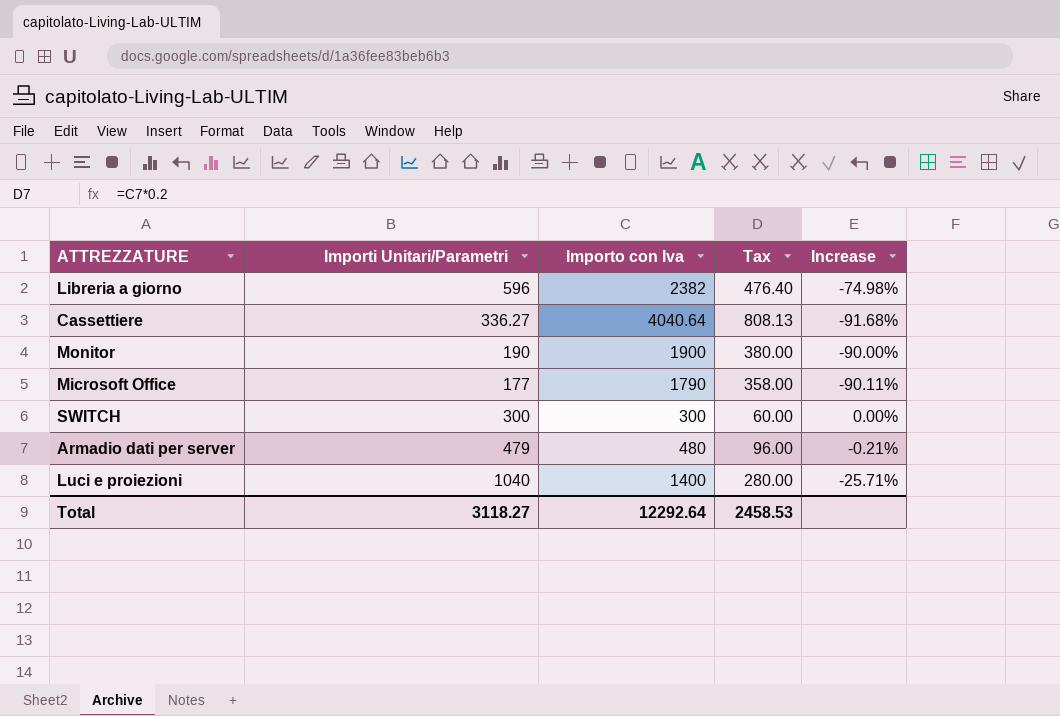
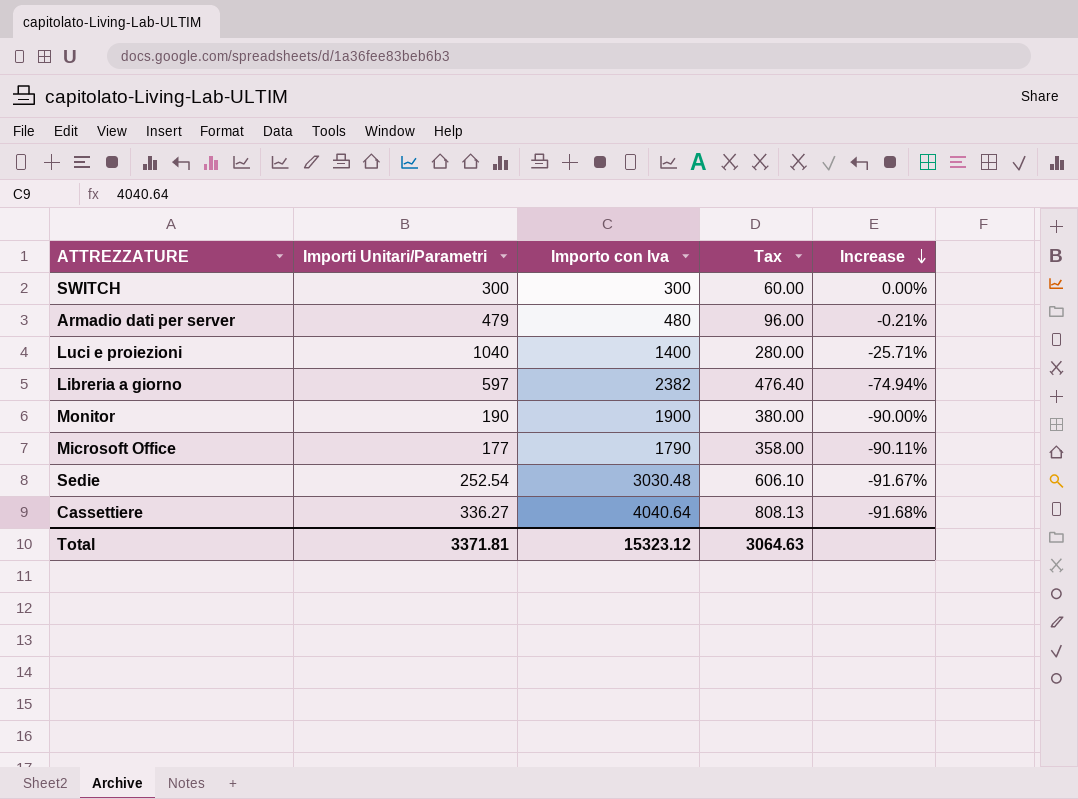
row order: none -> Increase descending
Libreria a giorno | Importi Unitari/Parametri: 596 -> 597
Libreria a giorno | Increase: -74.98% -> -74.94%
row Sedie: none -> 252.54 | 3030.48 | 606.10 | -91.67%
Total | Importi Unitari/Parametri: 3118.27 -> 3371.81
Total | Importo con Iva: 12292.64 -> 15323.12
Total | Tax: 2458.53 -> 3064.63

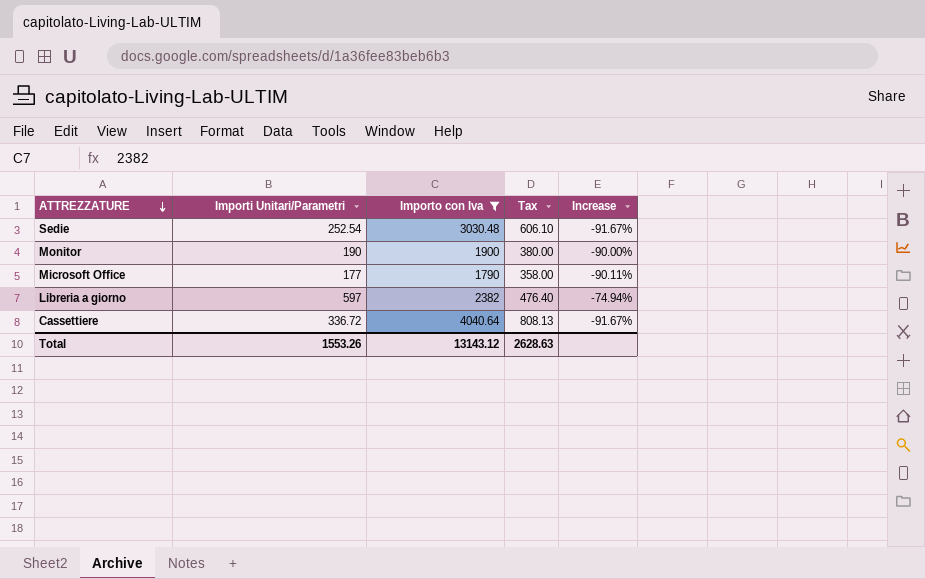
filter: none -> Importo con Iva >= 1790
row order: Increase descending -> ATTREZZATURE descending
Cassettiere | Importi Unitari/Parametri: 336.27 -> 336.72
Cassettiere | Increase: -91.68% -> -91.67%
Total | Importi Unitari/Parametri: 3371.81 -> 1553.26
Total | Importo con Iva: 15323.12 -> 13143.12
Total | Tax: 3064.63 -> 2628.63

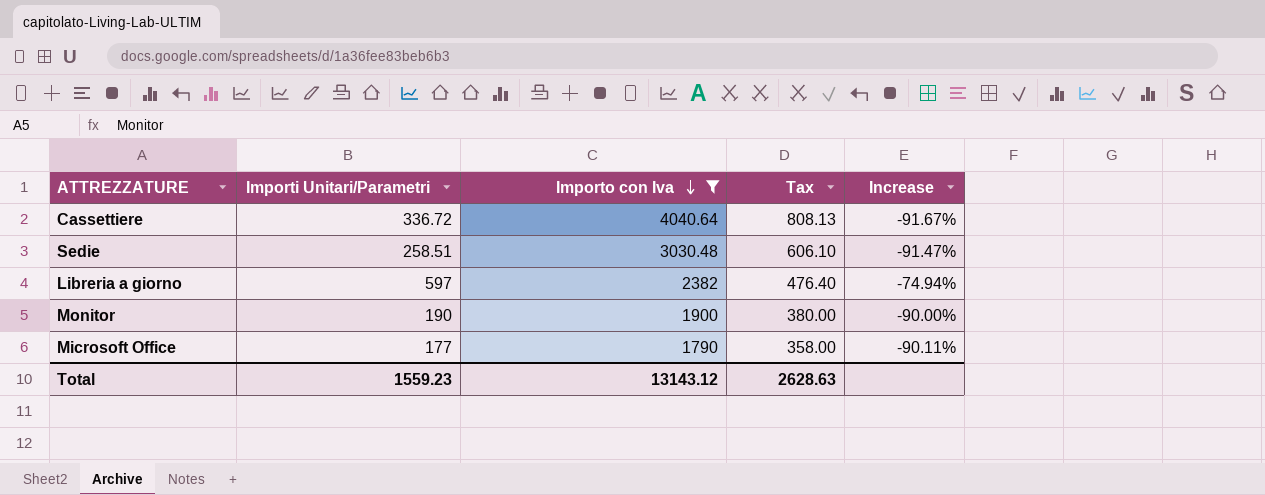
row order: ATTREZZATURE descending -> Importo con Iva descending
Sedie | Importi Unitari/Parametri: 252.54 -> 258.51
Sedie | Increase: -91.67% -> -91.47%
Total | Importi Unitari/Parametri: 1553.26 -> 1559.23

